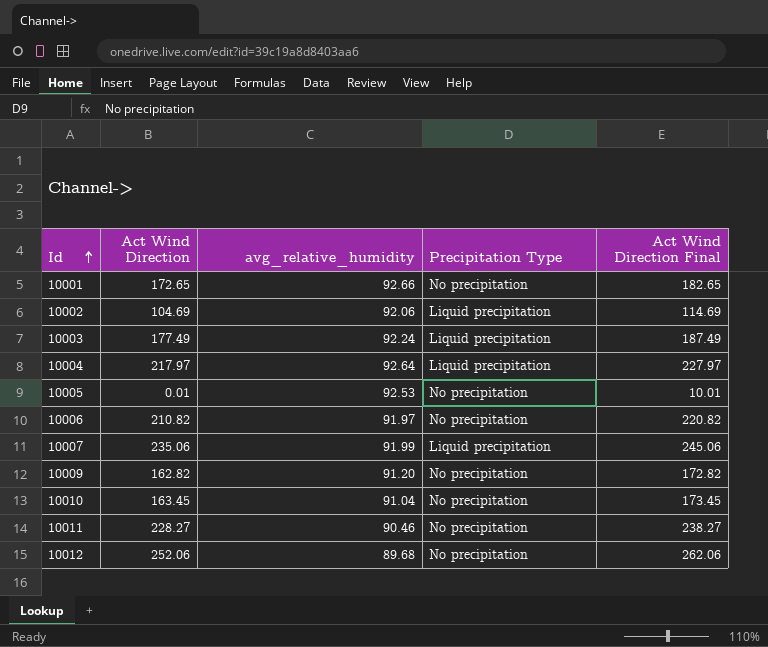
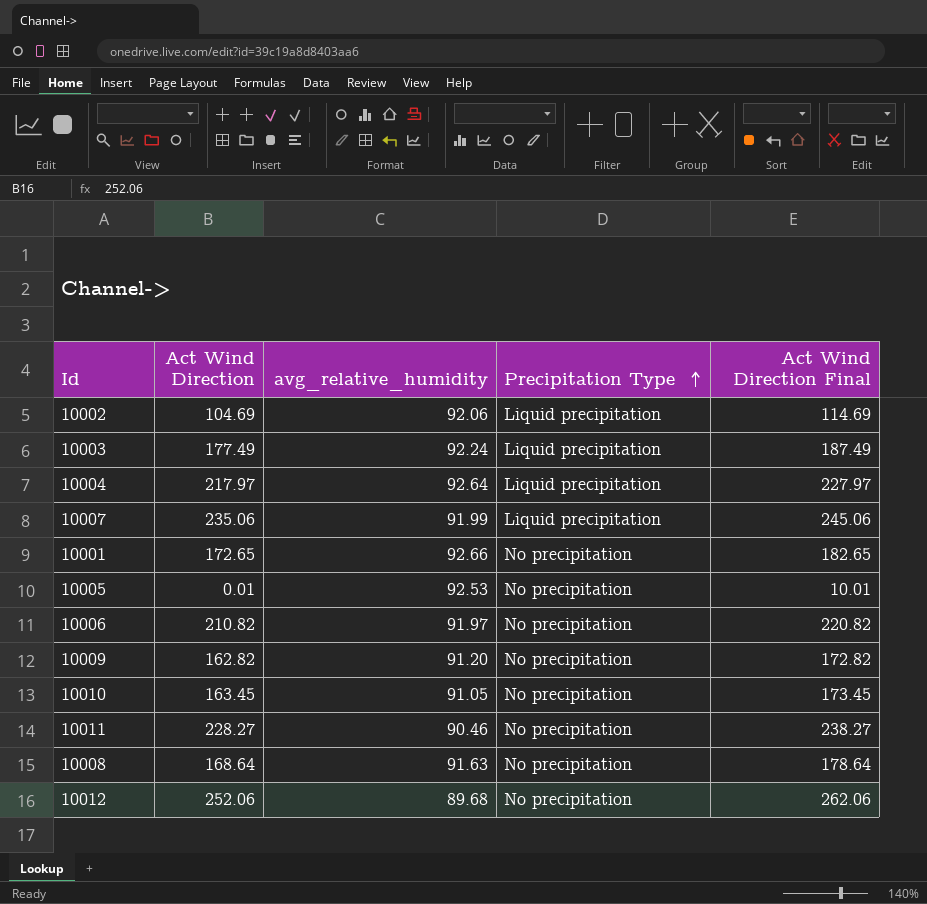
row order: Id ascending -> Precipitation Type ascending
10010 | avg_relative_humidity: 91.04 -> 91.05
row 10008: none -> 168.64 | 91.63 | No precipitation | 178.64

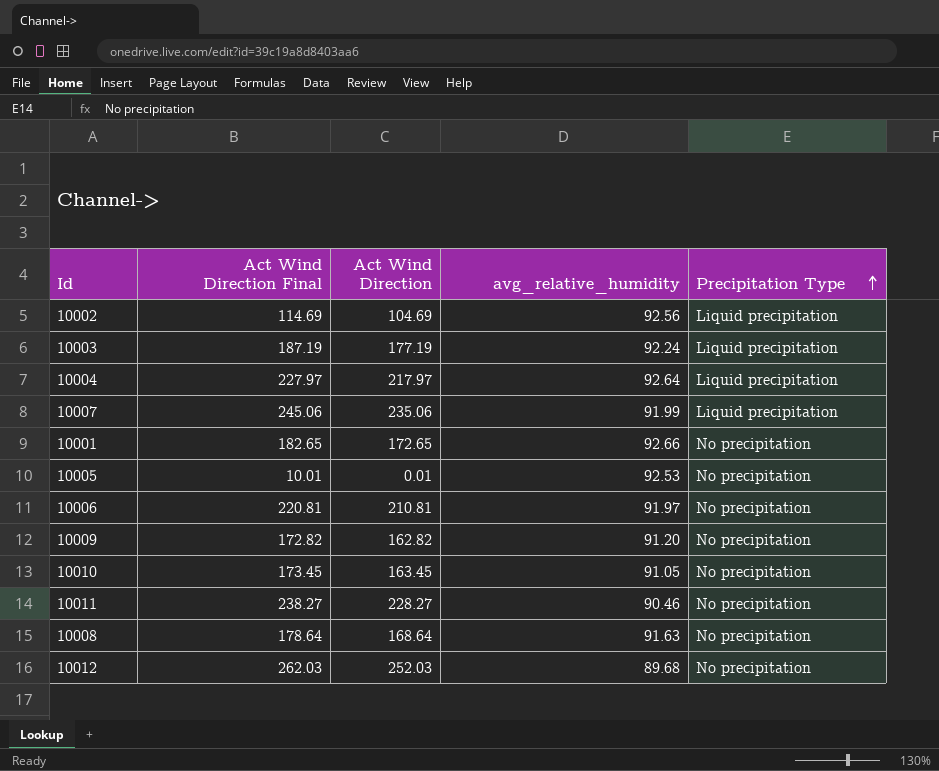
column Act Wind Direction Final | position: 5 -> 2
10002 | avg_relative_humidity: 92.06 -> 92.56
10003 | Act Wind Direction Final: 187.49 -> 187.19
10003 | Act Wind Direction: 177.49 -> 177.19
10006 | Act Wind Direction Final: 220.82 -> 220.81
10006 | Act Wind Direction: 210.82 -> 210.81
10012 | Act Wind Direction Final: 262.06 -> 262.03
10012 | Act Wind Direction: 252.06 -> 252.03

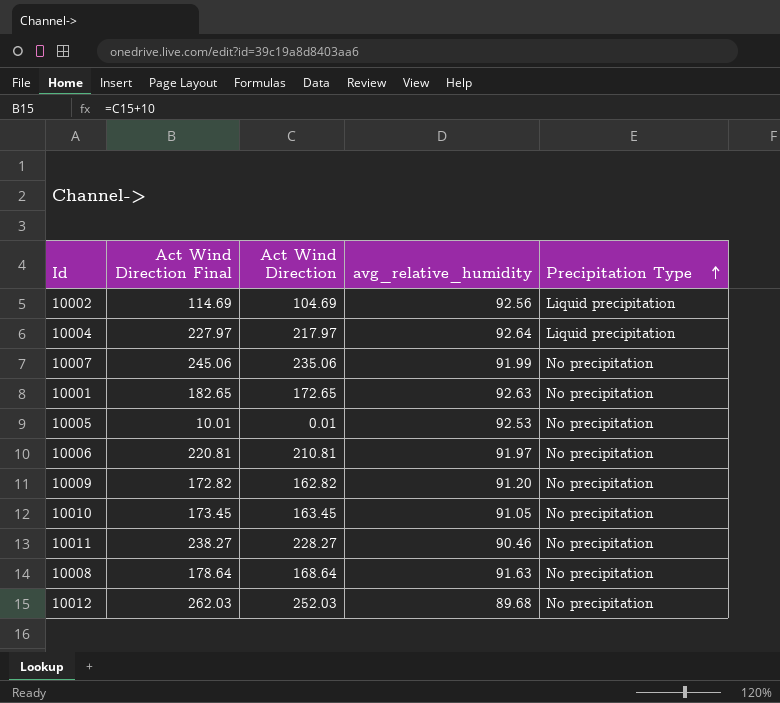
row 10003: 187.19 | 177.19 | 92.24 | Liquid precipitation -> none
10007 | Precipitation Type: Liquid precipitation -> No precipitation
10001 | avg_relative_humidity: 92.66 -> 92.63

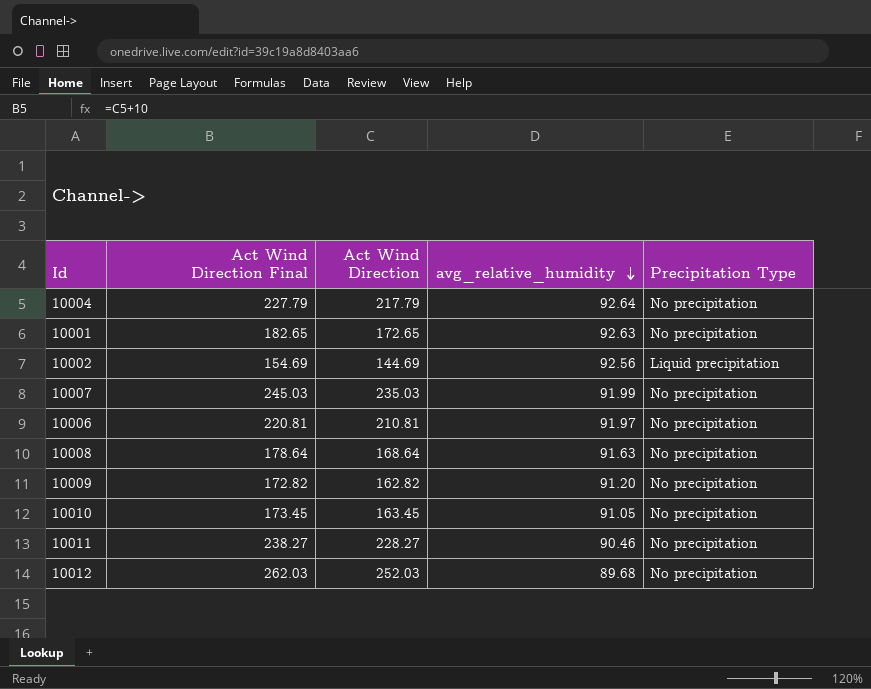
row order: Precipitation Type ascending -> avg_relative_humidity descending
row 10005: 10.01 | 0.01 | 92.53 | No precipitation -> none
10004 | Act Wind Direction Final: 227.97 -> 227.79
10004 | Act Wind Direction: 217.97 -> 217.79
10004 | Precipitation Type: Liquid precipitation -> No precipitation
10002 | Act Wind Direction Final: 114.69 -> 154.69
10002 | Act Wind Direction: 104.69 -> 144.69
10007 | Act Wind Direction Final: 245.06 -> 245.03
10007 | Act Wind Direction: 235.06 -> 235.03

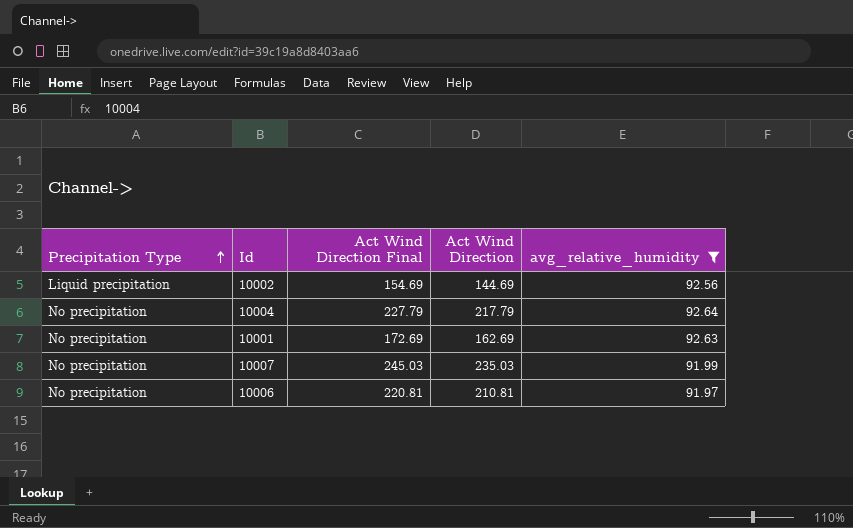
filter: none -> avg_relative_humidity >= 91.97
row order: avg_relative_humidity descending -> Precipitation Type ascending
column Precipitation Type | position: 5 -> 1
10001 | Act Wind Direction Final: 182.65 -> 172.69
10001 | Act Wind Direction: 172.65 -> 162.69

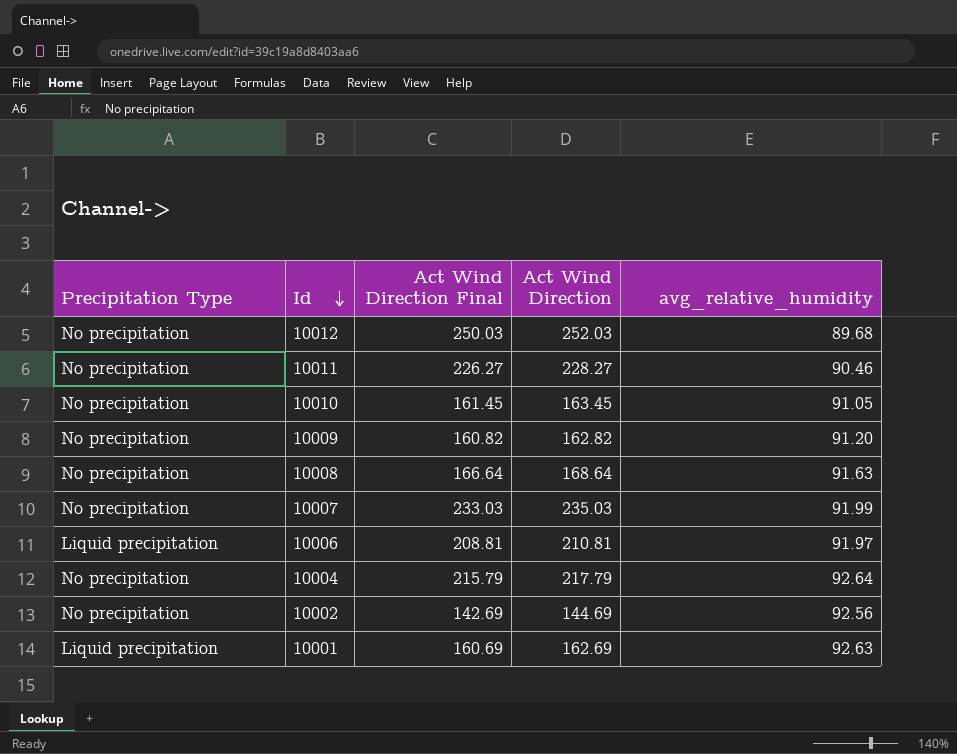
filter: avg_relative_humidity >= 91.97 -> none
row order: Precipitation Type ascending -> Id descending
column Act Wind Direction Final | formula: [Act Wind Direction] + 10 -> [Act Wind Direction] - 2
10006 | Precipitation Type: No precipitation -> Liquid precipitation
10002 | Precipitation Type: Liquid precipitation -> No precipitation
10001 | Precipitation Type: No precipitation -> Liquid precipitation

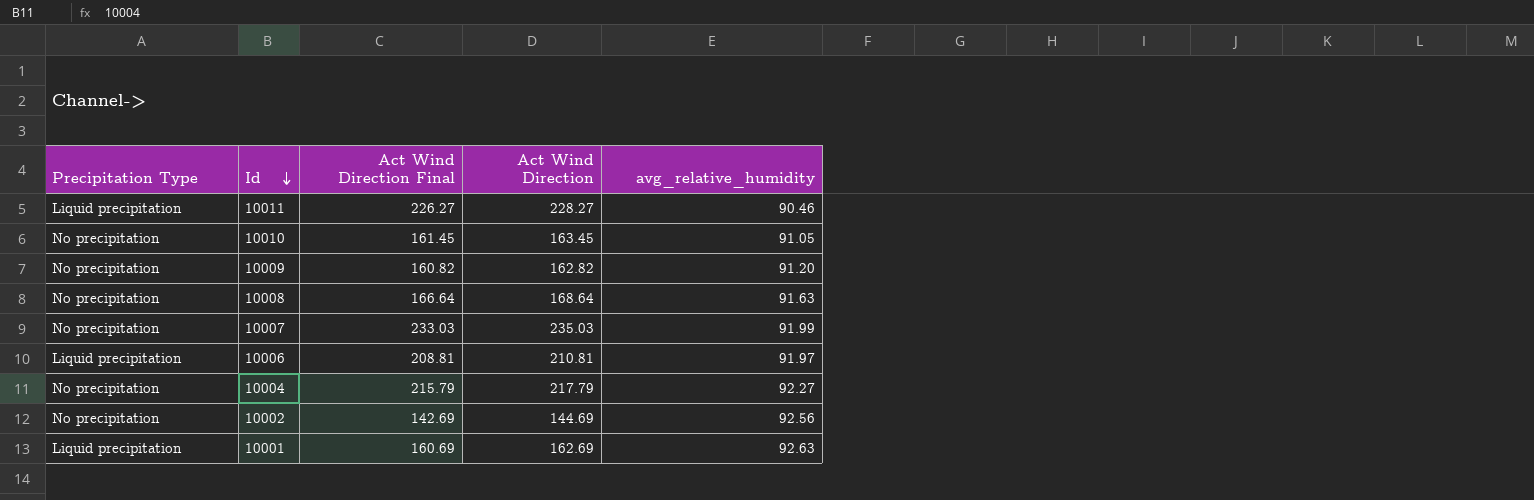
row 10012: No precipitation | 250.03 | 252.03 | 89.68 -> none
10011 | Precipitation Type: No precipitation -> Liquid precipitation
10004 | avg_relative_humidity: 92.64 -> 92.27

